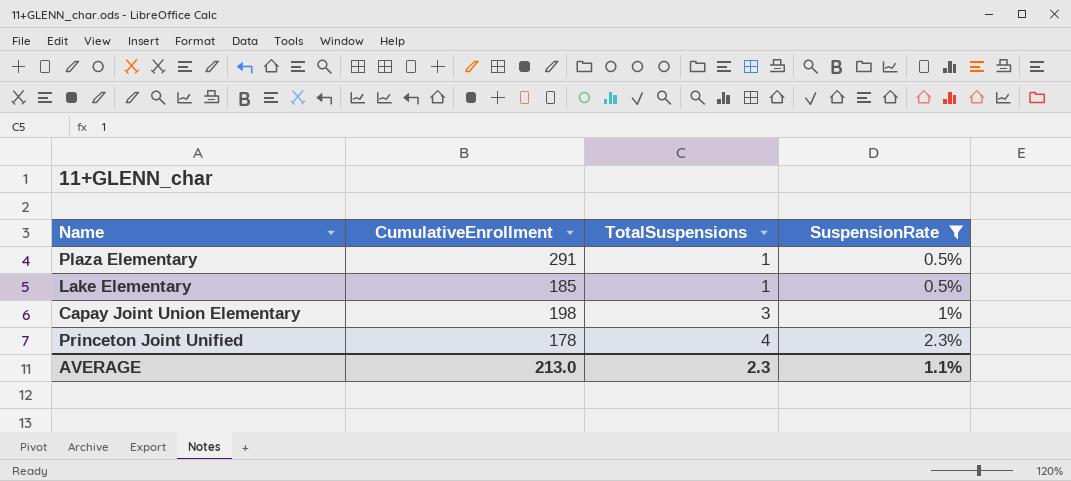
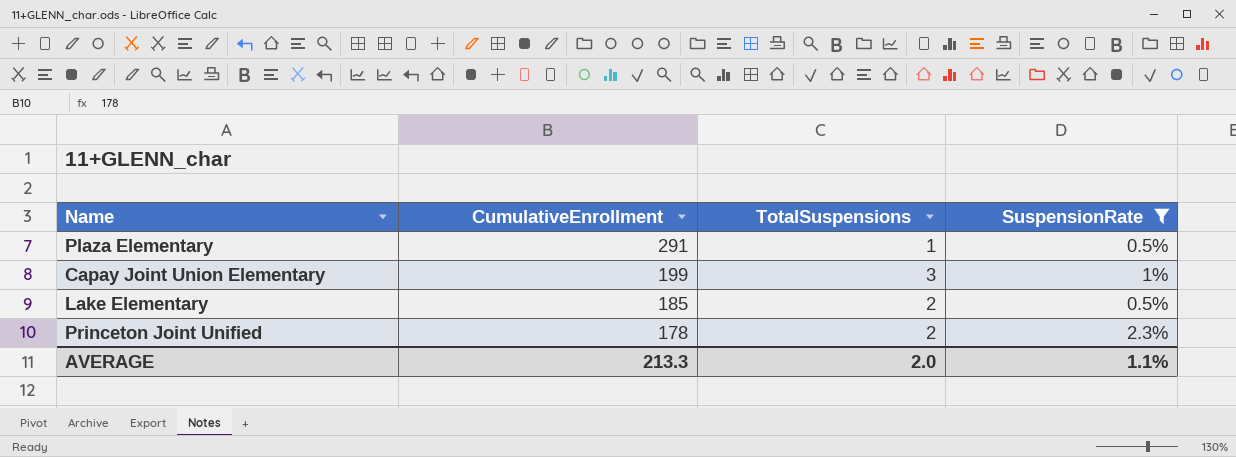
row order: TotalSuspensions ascending -> CumulativeEnrollment descending
Capay Joint Union Elementary | CumulativeEnrollment: 198 -> 199
Lake Elementary | TotalSuspensions: 1 -> 2
Princeton Joint Unified | TotalSuspensions: 4 -> 2
AVERAGE | CumulativeEnrollment: 213.0 -> 213.3
AVERAGE | TotalSuspensions: 2.3 -> 2.0

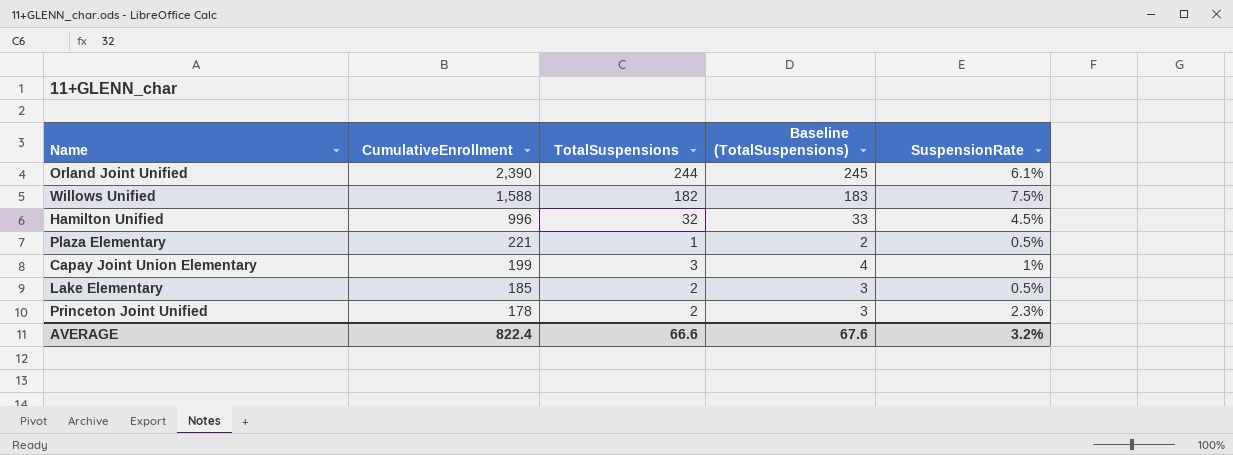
filter: SuspensionRate <= 2.3% -> none
column Baseline (TotalSuspensions) | formula: none -> [TotalSuspensions] + 1
Plaza Elementary | CumulativeEnrollment: 291 -> 221
AVERAGE | CumulativeEnrollment: 213.3 -> 822.4
AVERAGE | TotalSuspensions: 2.0 -> 66.6
AVERAGE | SuspensionRate: 1.1% -> 3.2%

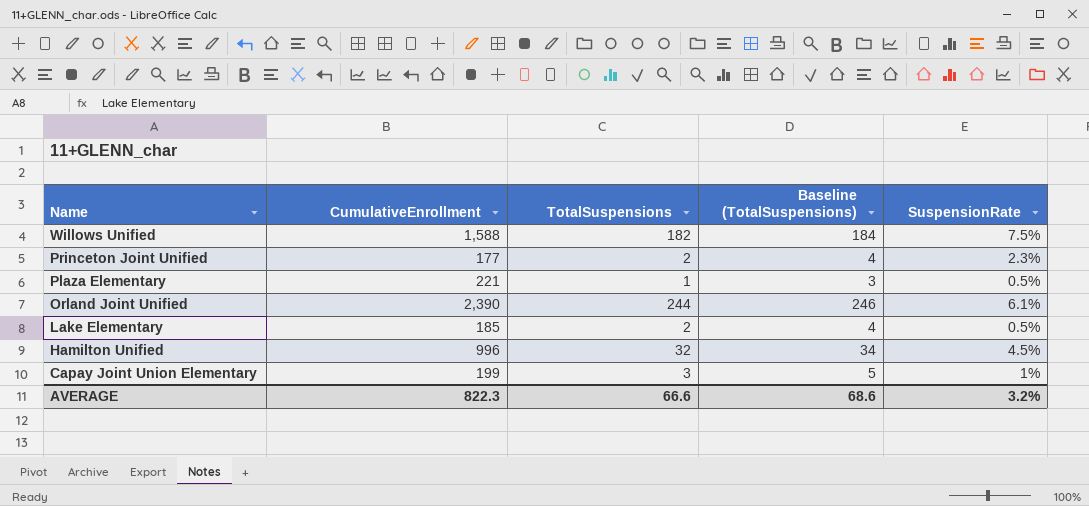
row order: CumulativeEnrollment descending -> Name descending
column Baseline (TotalSuspensions) | formula: [TotalSuspensions] + 1 -> [TotalSuspensions] + 2
Princeton Joint Unified | CumulativeEnrollment: 178 -> 177
AVERAGE | CumulativeEnrollment: 822.4 -> 822.3
AVERAGE | Baseline (TotalSuspensions): 67.6 -> 68.6

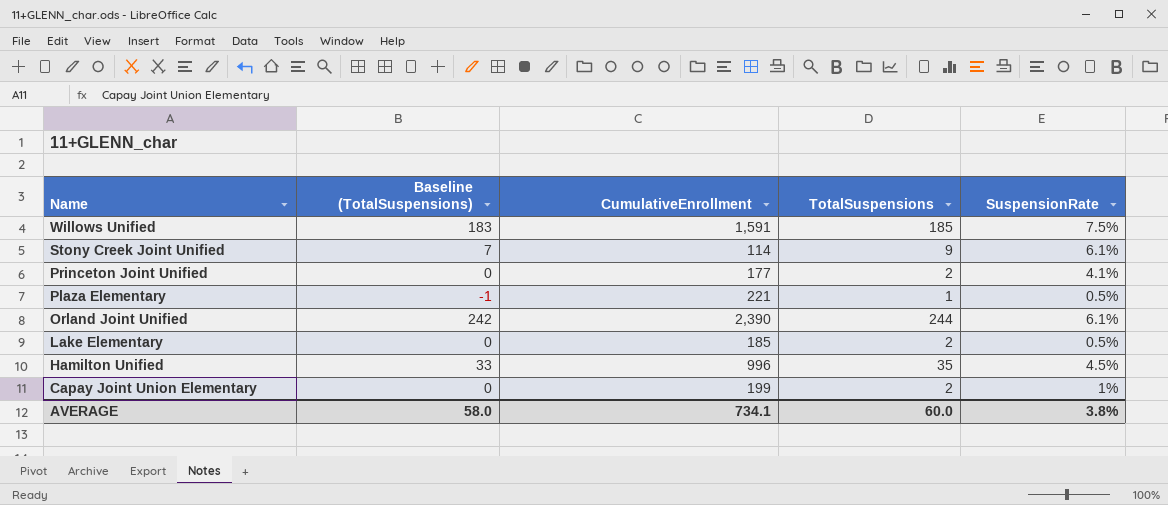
column Baseline (TotalSuspensions) | formula: [TotalSuspensions] + 2 -> [TotalSuspensions] - 2
column Baseline (TotalSuspensions) | position: 4 -> 2
Willows Unified | CumulativeEnrollment: 1,588 -> 1,591
Willows Unified | TotalSuspensions: 182 -> 185
row Stony Creek Joint Unified: none -> 7 | 114 | 9 | 6.1%
Princeton Joint Unified | SuspensionRate: 2.3% -> 4.1%
Hamilton Unified | TotalSuspensions: 32 -> 35
Capay Joint Union Elementary | TotalSuspensions: 3 -> 2
AVERAGE | Baseline (TotalSuspensions): 68.6 -> 58.0
AVERAGE | CumulativeEnrollment: 822.3 -> 734.1
AVERAGE | TotalSuspensions: 66.6 -> 60.0
AVERAGE | SuspensionRate: 3.2% -> 3.8%

